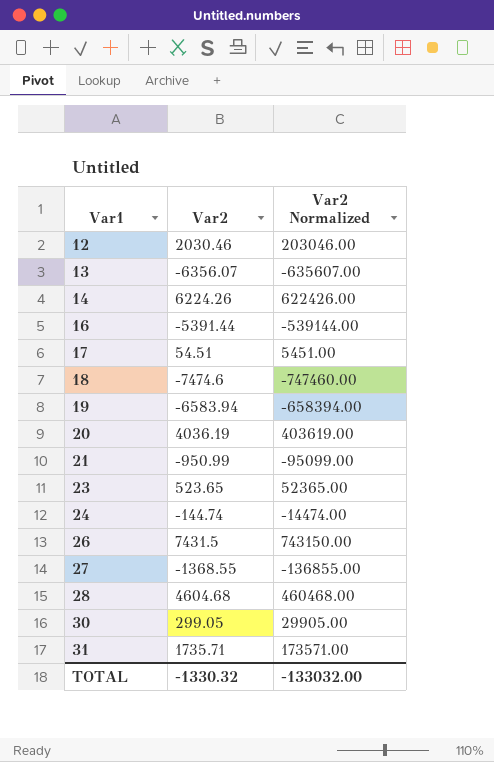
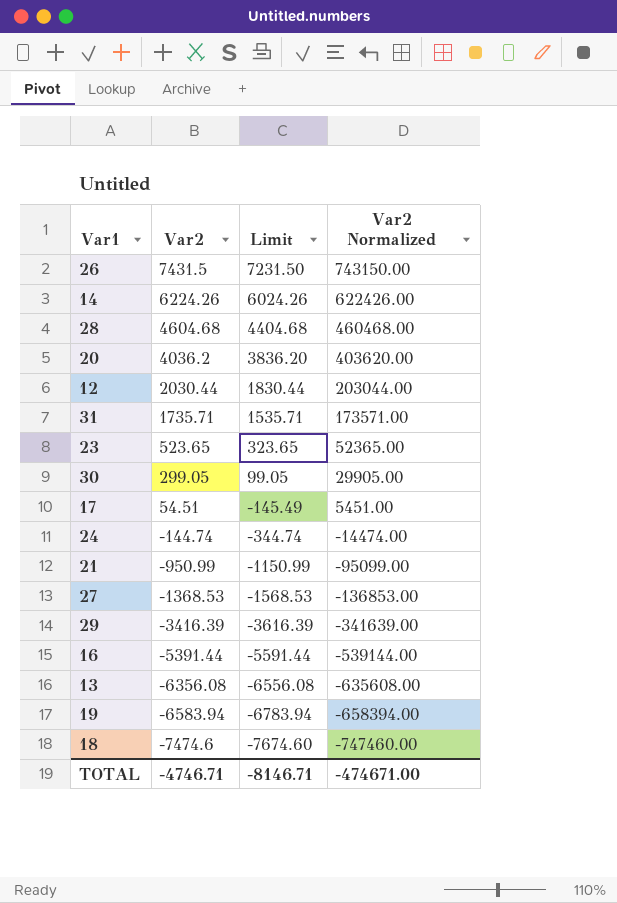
row order: Var1 ascending -> Var2 descending
column Limit | formula: none -> [Var2] - 200
20 | Var2: 4036.19 -> 4036.2
20 | Var2 Normalized: 403619.00 -> 403620.00
12 | Var2: 2030.46 -> 2030.44
12 | Var2 Normalized: 203046.00 -> 203044.00
27 | Var2: -1368.55 -> -1368.53
27 | Var2 Normalized: -136855.00 -> -136853.00
row 29: none -> -3416.39 | -3616.39 | -341639.00
13 | Var2: -6356.07 -> -6356.08
13 | Var2 Normalized: -635607.00 -> -635608.00
TOTAL | Var2: -1330.32 -> -4746.71
TOTAL | Var2 Normalized: -133032.00 -> -474671.00

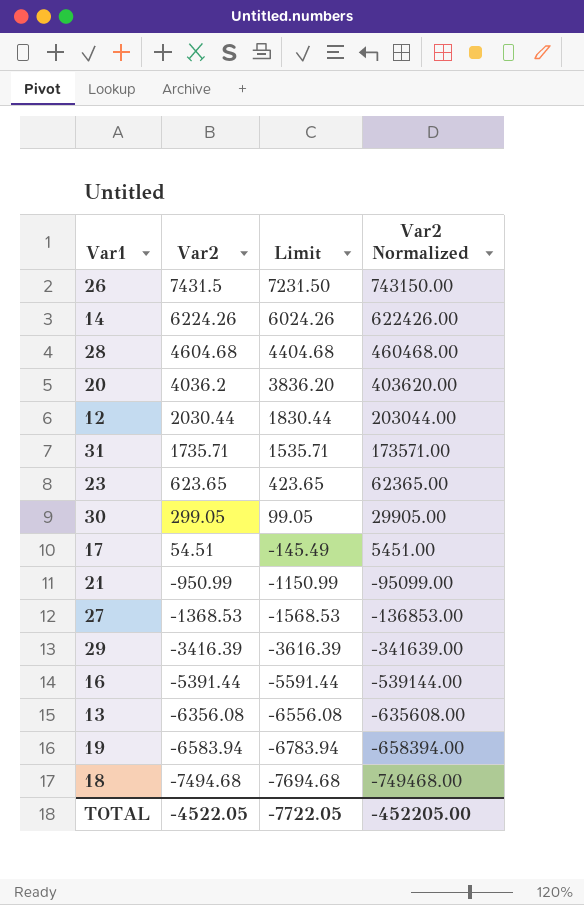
row 24: -144.74 | -344.74 | -14474.00 -> none
23 | Var2: 523.65 -> 623.65
23 | Limit: 323.65 -> 423.65
23 | Var2 Normalized: 52365.00 -> 62365.00
18 | Var2: -7474.6 -> -7494.68
18 | Limit: -7674.60 -> -7694.68
18 | Var2 Normalized: -747460.00 -> -749468.00
TOTAL | Var2: -4746.71 -> -4522.05
TOTAL | Limit: -8146.71 -> -7722.05
TOTAL | Var2 Normalized: -474671.00 -> -452205.00

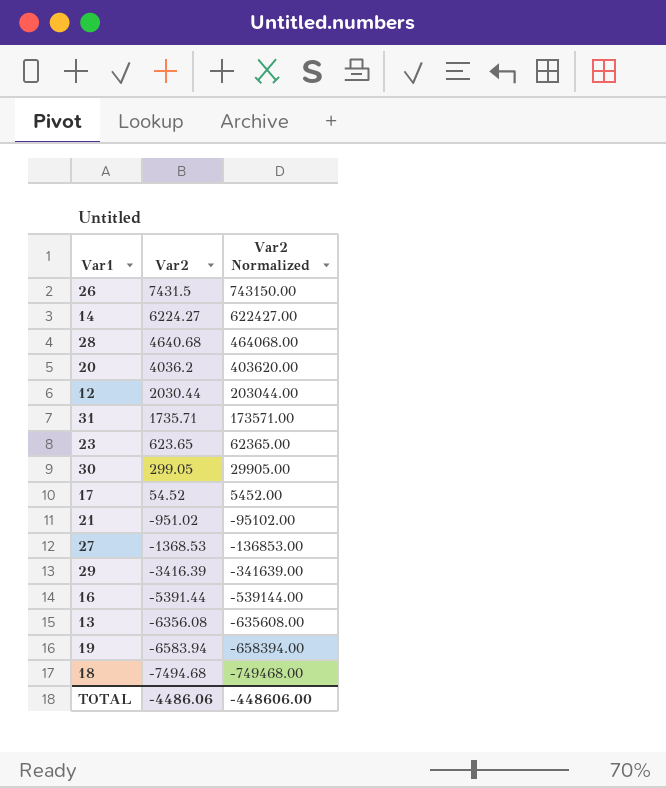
column Limit | formula: [Var2] - 200 -> none
14 | Var2: 6224.26 -> 6224.27
14 | Var2 Normalized: 622426.00 -> 622427.00
28 | Var2: 4604.68 -> 4640.68
28 | Var2 Normalized: 460468.00 -> 464068.00
17 | Var2: 54.51 -> 54.52
17 | Var2 Normalized: 5451.00 -> 5452.00
21 | Var2: -950.99 -> -951.02
21 | Var2 Normalized: -95099.00 -> -95102.00
TOTAL | Var2: -4522.05 -> -4486.06
TOTAL | Var2 Normalized: -452205.00 -> -448606.00

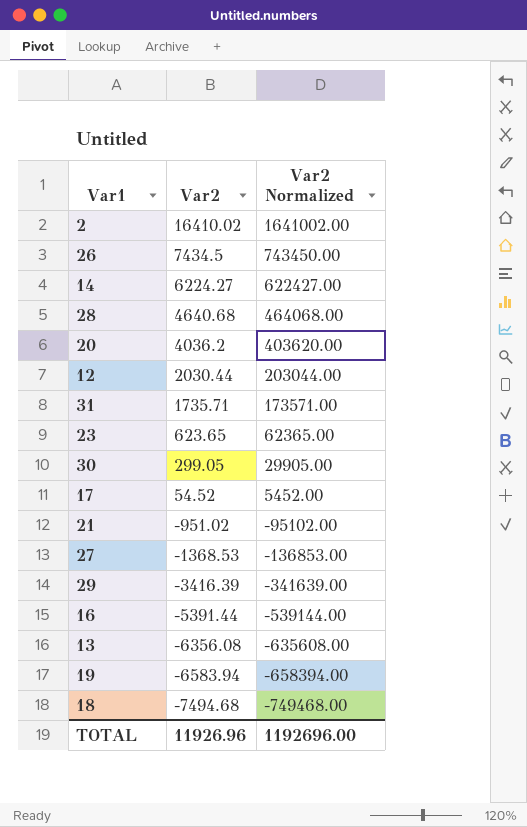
row 2: none -> 16410.02 | 1641002.00
26 | Var2: 7431.5 -> 7434.5
26 | Var2 Normalized: 743150.00 -> 743450.00
TOTAL | Var2: -4486.06 -> 11926.96
TOTAL | Var2 Normalized: -448606.00 -> 1192696.00

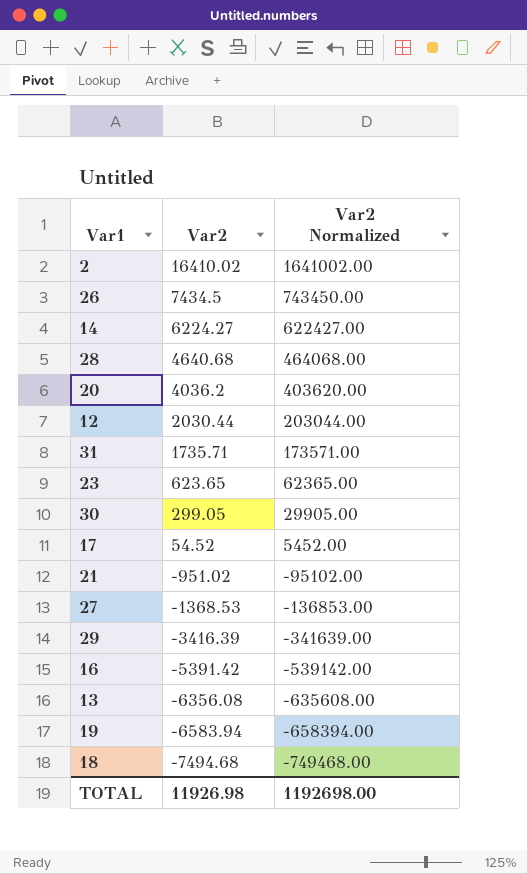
16 | Var2: -5391.44 -> -5391.42
16 | Var2 Normalized: -539144.00 -> -539142.00
TOTAL | Var2: 11926.96 -> 11926.98
TOTAL | Var2 Normalized: 1192696.00 -> 1192698.00

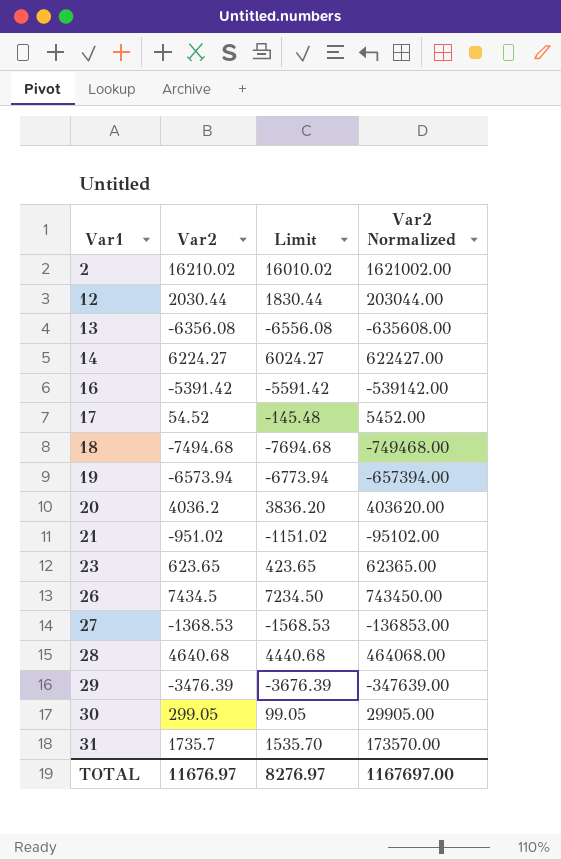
row order: Var2 descending -> Var1 ascending
column Limit | formula: none -> [Var2] - 200
2 | Var2: 16410.02 -> 16210.02
2 | Var2 Normalized: 1641002.00 -> 1621002.00
19 | Var2: -6583.94 -> -6573.94
19 | Var2 Normalized: -658394.00 -> -657394.00
29 | Var2: -3416.39 -> -3476.39
29 | Var2 Normalized: -341639.00 -> -347639.00
31 | Var2: 1735.71 -> 1735.7
31 | Var2 Normalized: 173571.00 -> 173570.00
TOTAL | Var2: 11926.98 -> 11676.97
TOTAL | Var2 Normalized: 1192698.00 -> 1167697.00

